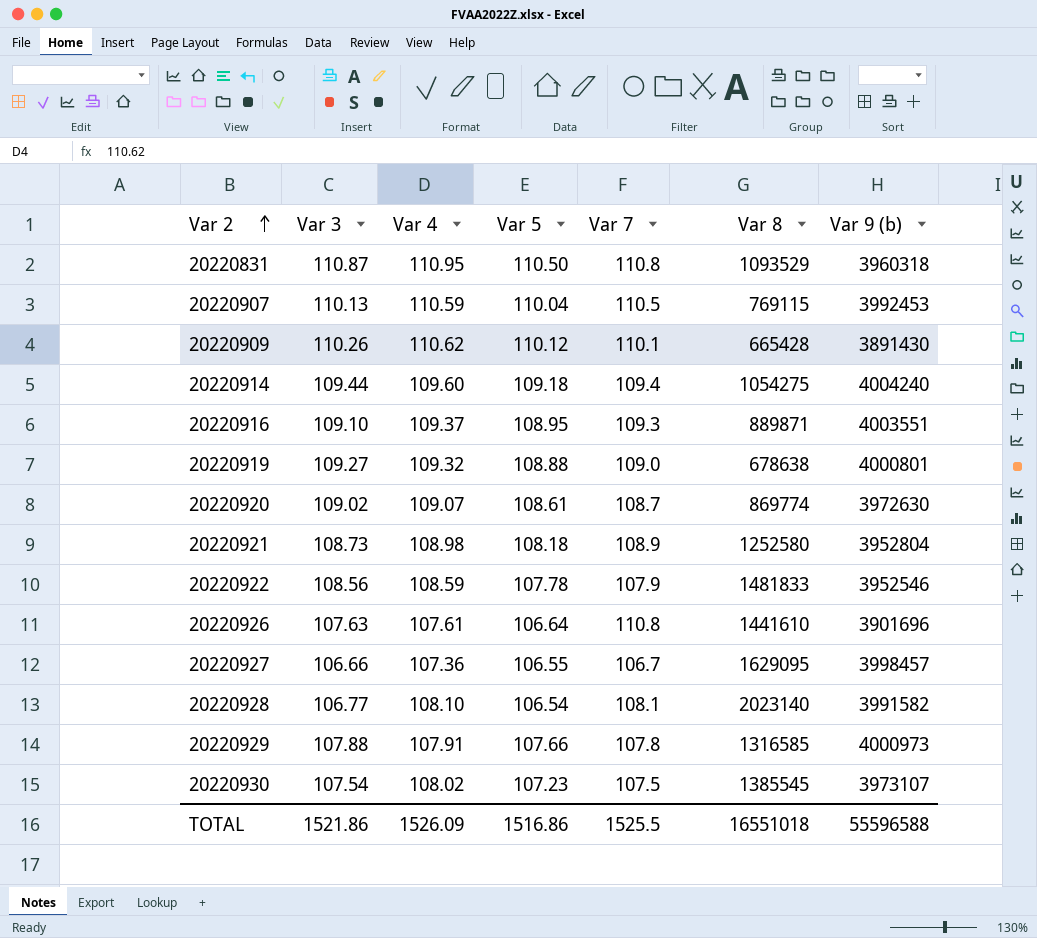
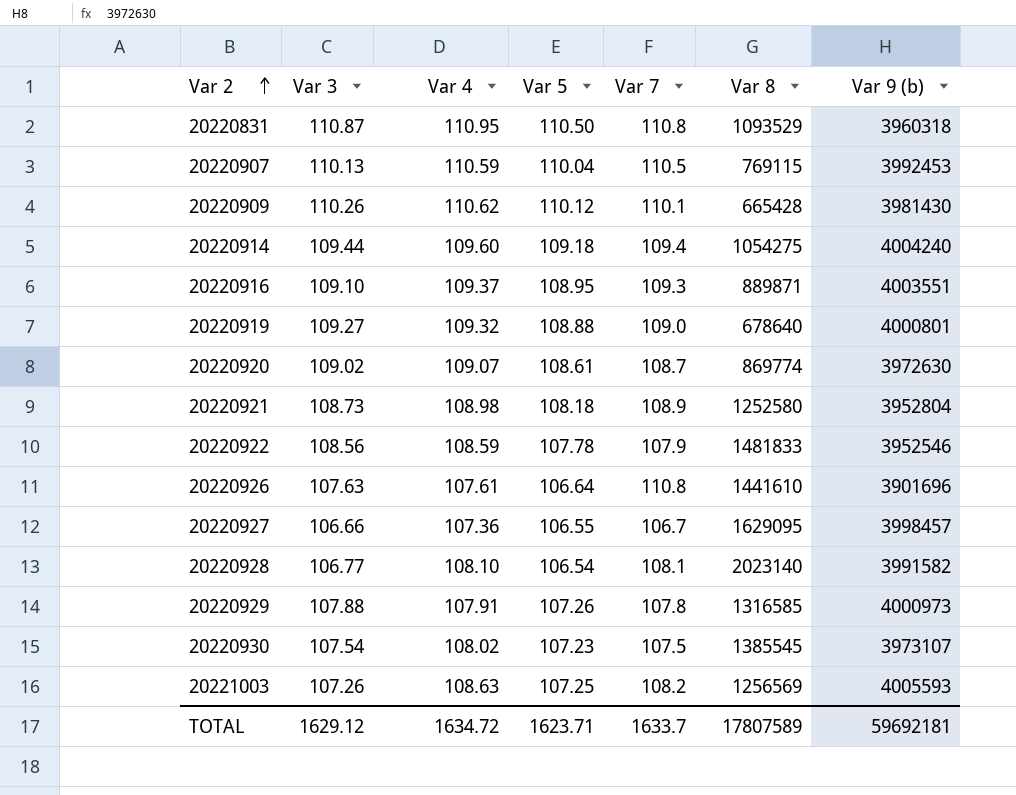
20220909 | Var 9 (b): 3891430 -> 3981430
20220919 | Var 8: 678638 -> 678640
20220929 | Var 5: 107.66 -> 107.26
row 20221003: none -> 107.26 | 108.63 | 107.25 | 108.2 | 1256569 | 4005593
TOTAL | Var 3: 1521.86 -> 1629.12
TOTAL | Var 4: 1526.09 -> 1634.72
TOTAL | Var 5: 1516.86 -> 1623.71
TOTAL | Var 7: 1525.5 -> 1633.7
TOTAL | Var 8: 16551018 -> 17807589
TOTAL | Var 9 (b): 55596588 -> 59692181

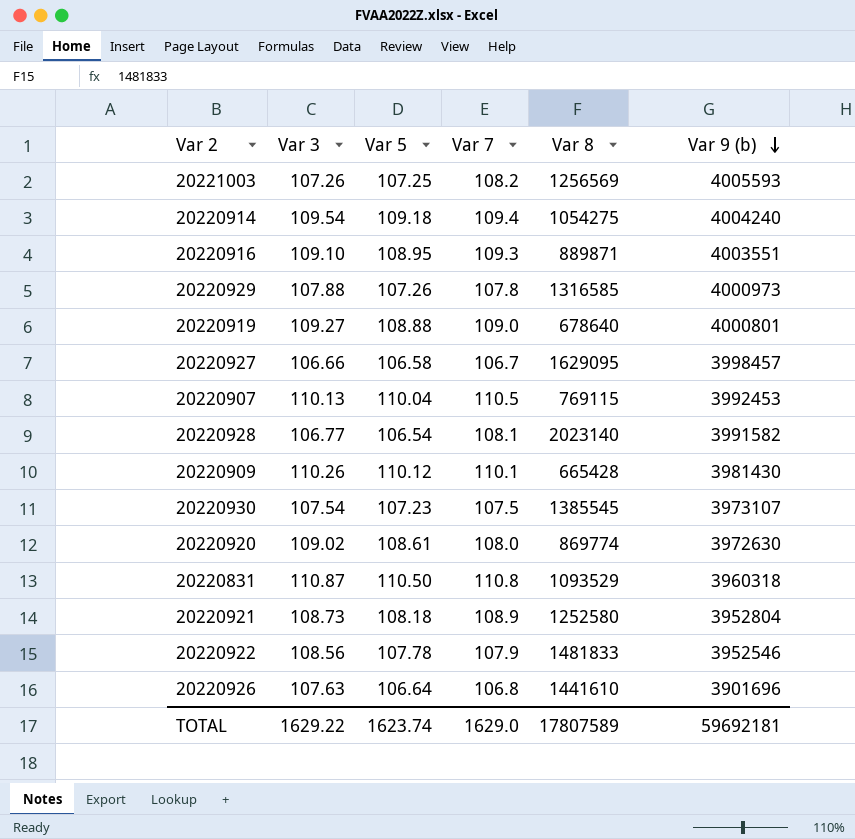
row order: Var 2 ascending -> Var 9 (b) descending
column Var 4 | position: 3 -> none
20220914 | Var 3: 109.44 -> 109.54
20220927 | Var 5: 106.55 -> 106.58
20220920 | Var 7: 108.7 -> 108.0
20220926 | Var 7: 110.8 -> 106.8
TOTAL | Var 3: 1629.12 -> 1629.22
TOTAL | Var 5: 1623.71 -> 1623.74
TOTAL | Var 7: 1633.7 -> 1629.0

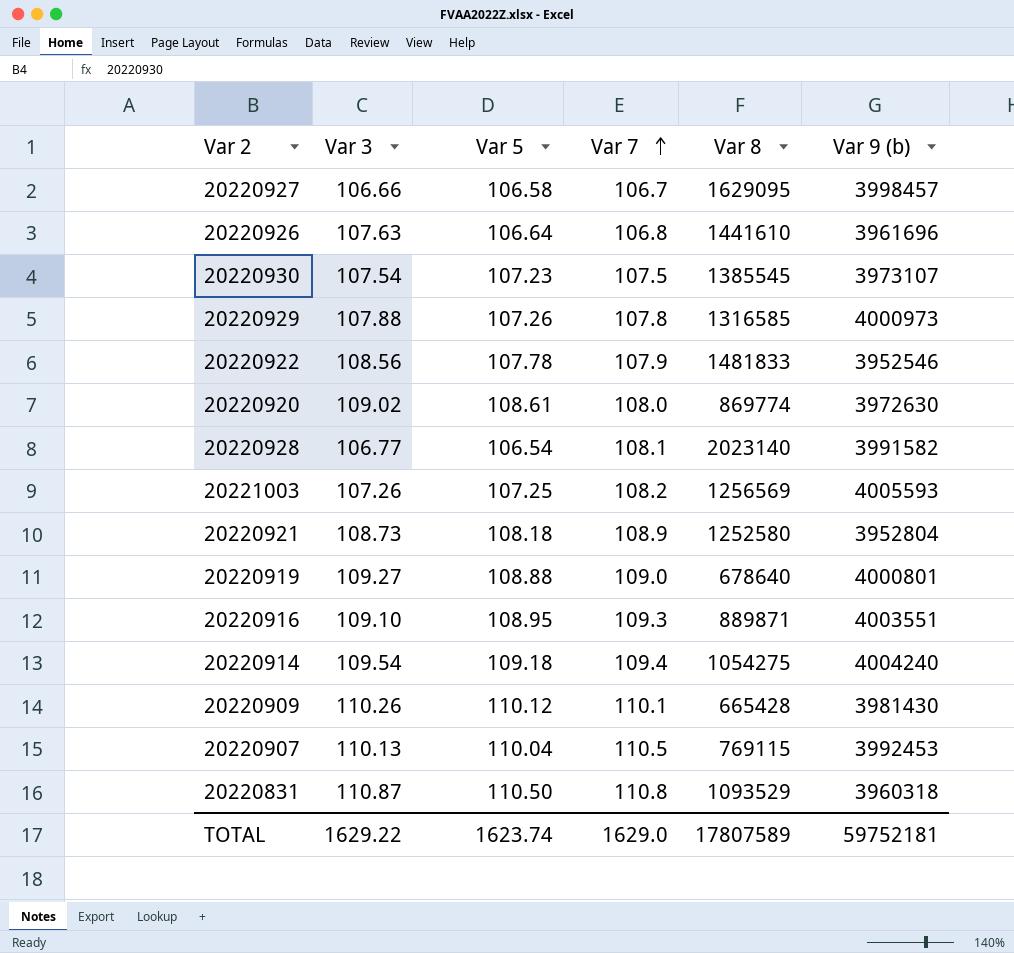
row order: Var 9 (b) descending -> Var 7 ascending
20220926 | Var 9 (b): 3901696 -> 3961696
TOTAL | Var 9 (b): 59692181 -> 59752181

